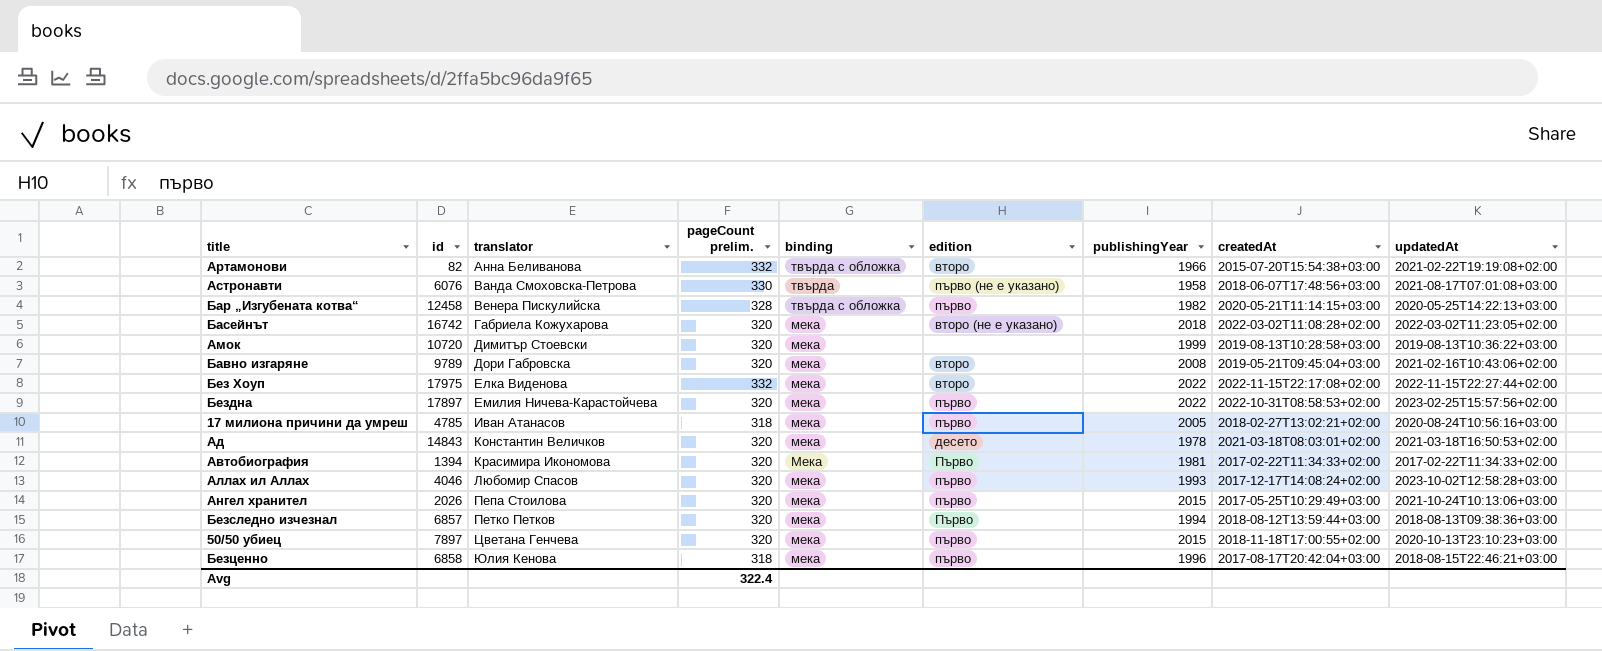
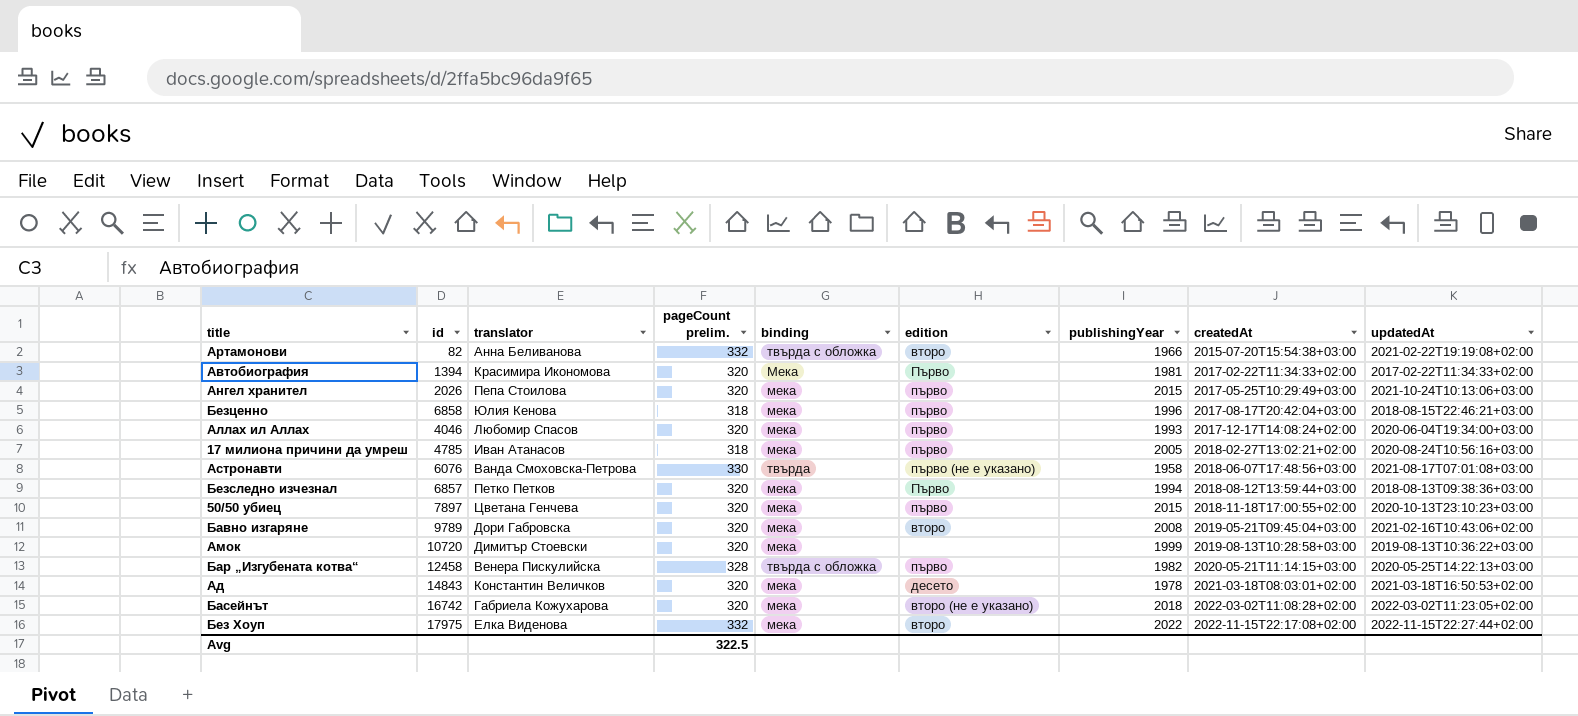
row order: translator ascending -> createdAt ascending
row Бездна: 17897 | Емилия Ничева-Карастойчева | 320 | мека | първо | 2022 | 2022-10-31T08:58:53+02:00 | 2023-02-25T15:57:56+02:00 -> none
Аллах ил Аллах | updatedAt: 2023-10-02T12:58:28+03:00 -> 2020-06-04T19:34:00+03:00
Avg | pageCount prelim.: 322.4 -> 322.5

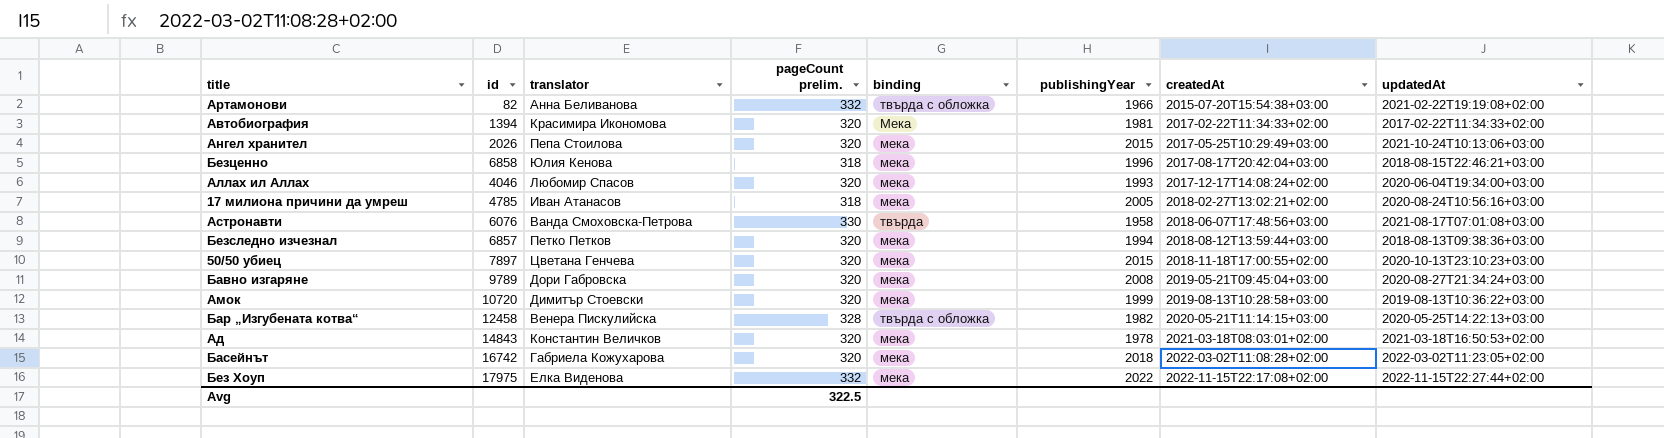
column edition | position: 6 -> none
Бавно изгаряне | updatedAt: 2021-02-16T10:43:06+02:00 -> 2020-08-27T21:34:24+03:00

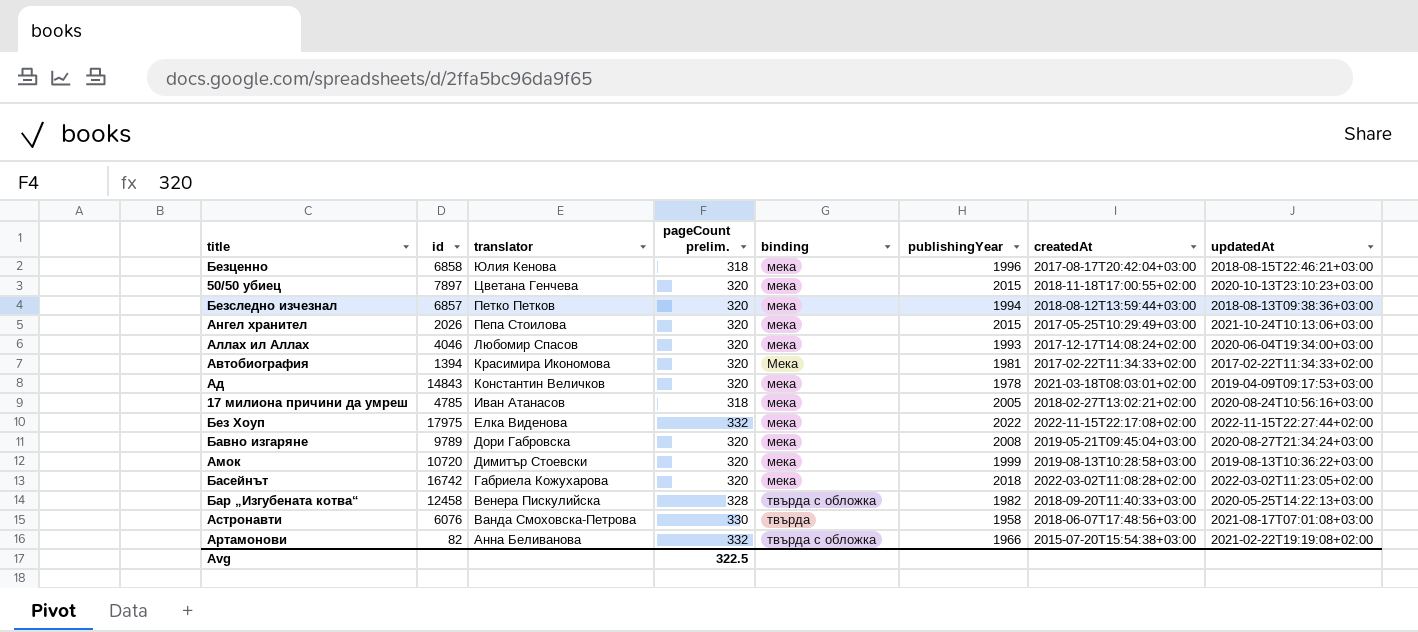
row order: createdAt ascending -> translator descending
Ад | updatedAt: 2021-03-18T16:50:53+02:00 -> 2019-04-09T09:17:53+03:00
Бар „Изгубената котва“ | createdAt: 2020-05-21T11:14:15+03:00 -> 2018-09-20T11:40:33+03:00

